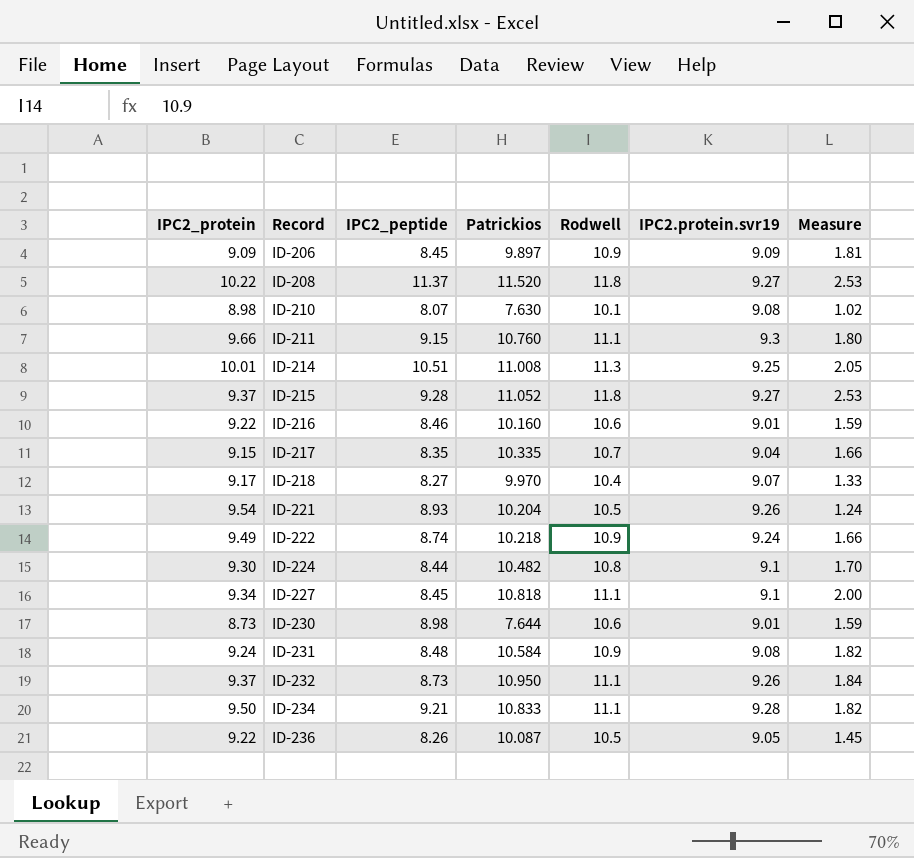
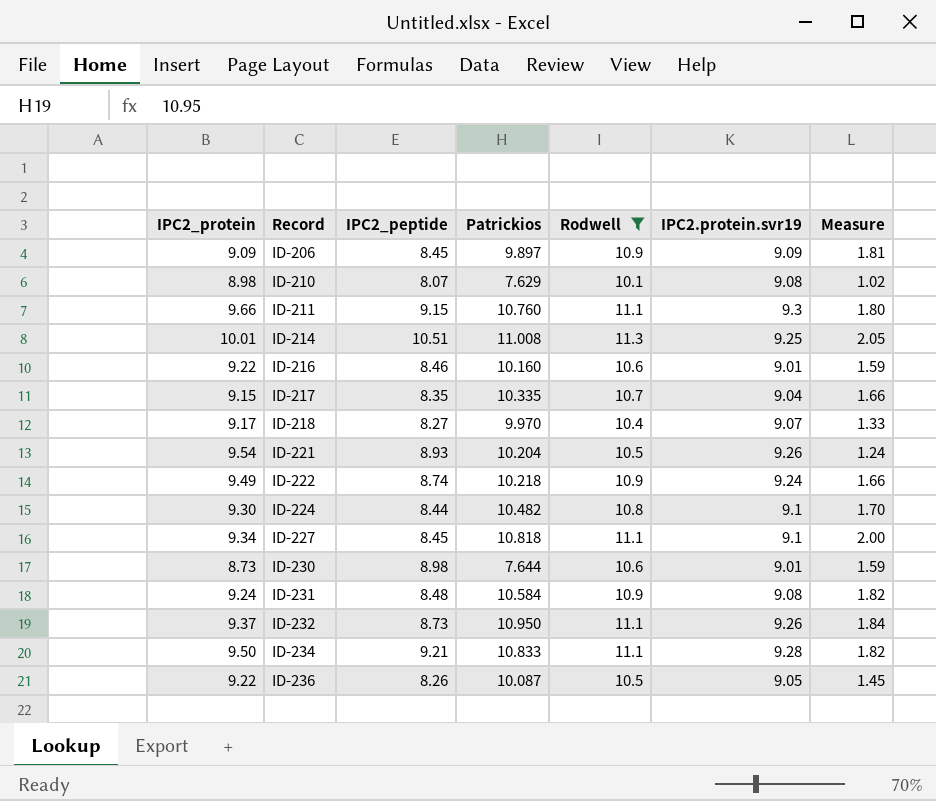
filter: none -> Rodwell != 11.8
ID-210 | Patrickios: 7.630 -> 7.629

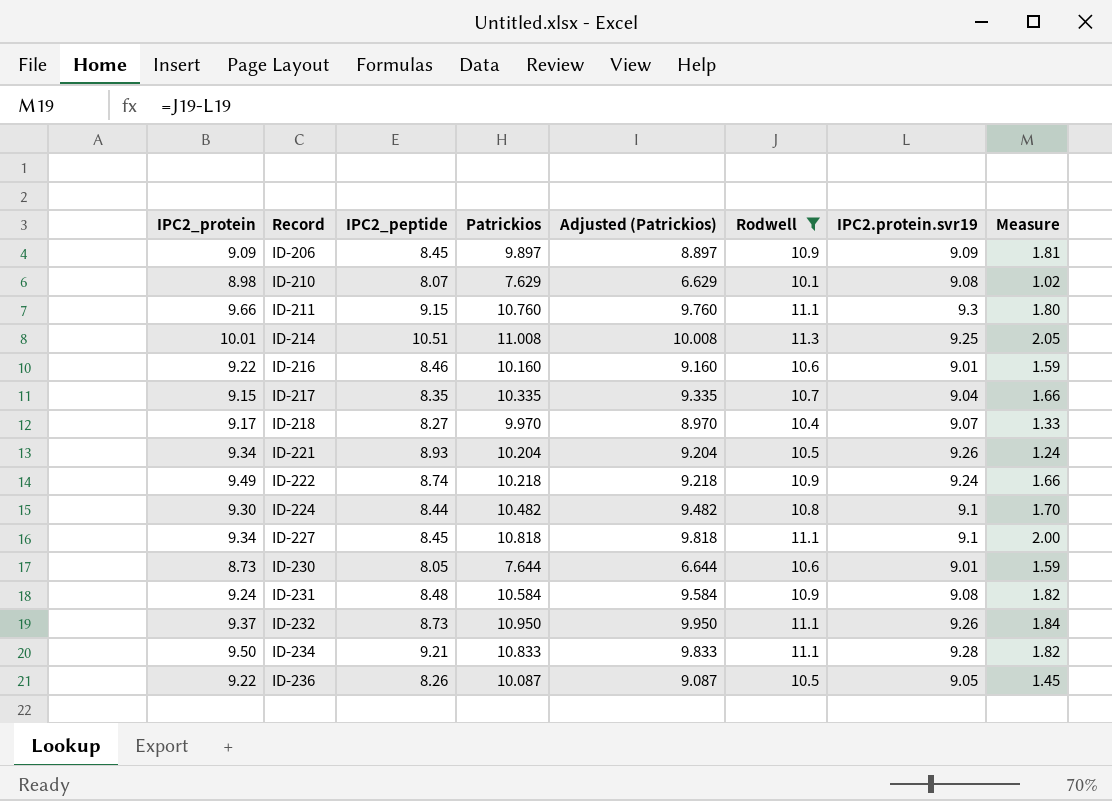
column Adjusted (Patrickios) | formula: none -> [Patrickios] - 1
ID-221 | IPC2_protein: 9.54 -> 9.34
ID-230 | IPC2_peptide: 8.98 -> 8.05

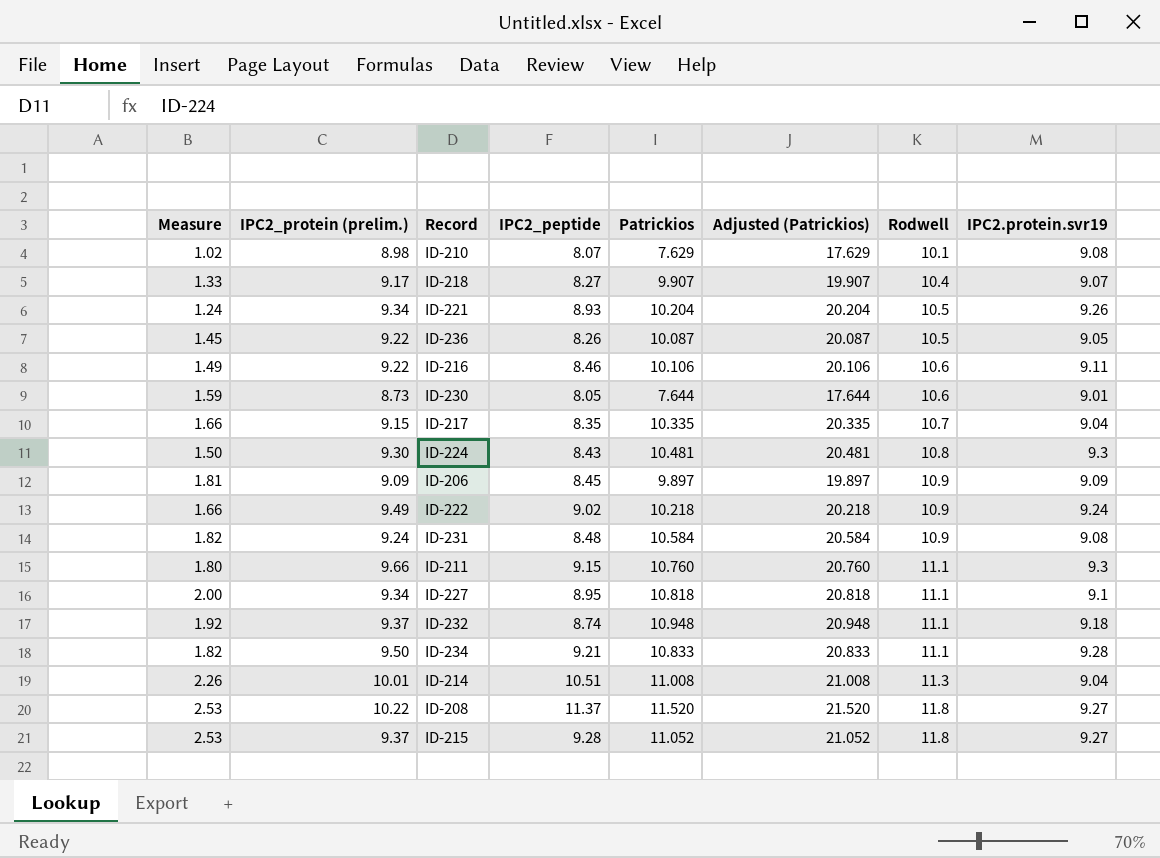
filter: Rodwell != 11.8 -> none
row order: Record ascending -> Rodwell ascending
column Measure | position: 8 -> 1
column name: IPC2_protein -> IPC2_protein (prelim.)
column Adjusted (Patrickios) | formula: [Patrickios] - 1 -> [Patrickios] + 10
ID-218 | Patrickios: 9.970 -> 9.907
ID-216 | Measure: 1.59 -> 1.49
ID-216 | Patrickios: 10.160 -> 10.106
ID-216 | IPC2.protein.svr19: 9.01 -> 9.11
ID-224 | Measure: 1.70 -> 1.50
ID-224 | IPC2_peptide: 8.44 -> 8.43
ID-224 | Patrickios: 10.482 -> 10.481
ID-224 | IPC2.protein.svr19: 9.1 -> 9.3
ID-222 | IPC2_peptide: 8.74 -> 9.02
ID-227 | IPC2_peptide: 8.45 -> 8.95
ID-232 | Measure: 1.84 -> 1.92
ID-232 | IPC2_peptide: 8.73 -> 8.74
ID-232 | Patrickios: 10.950 -> 10.948
ID-232 | IPC2.protein.svr19: 9.26 -> 9.18
ID-214 | Measure: 2.05 -> 2.26
ID-214 | IPC2.protein.svr19: 9.25 -> 9.04

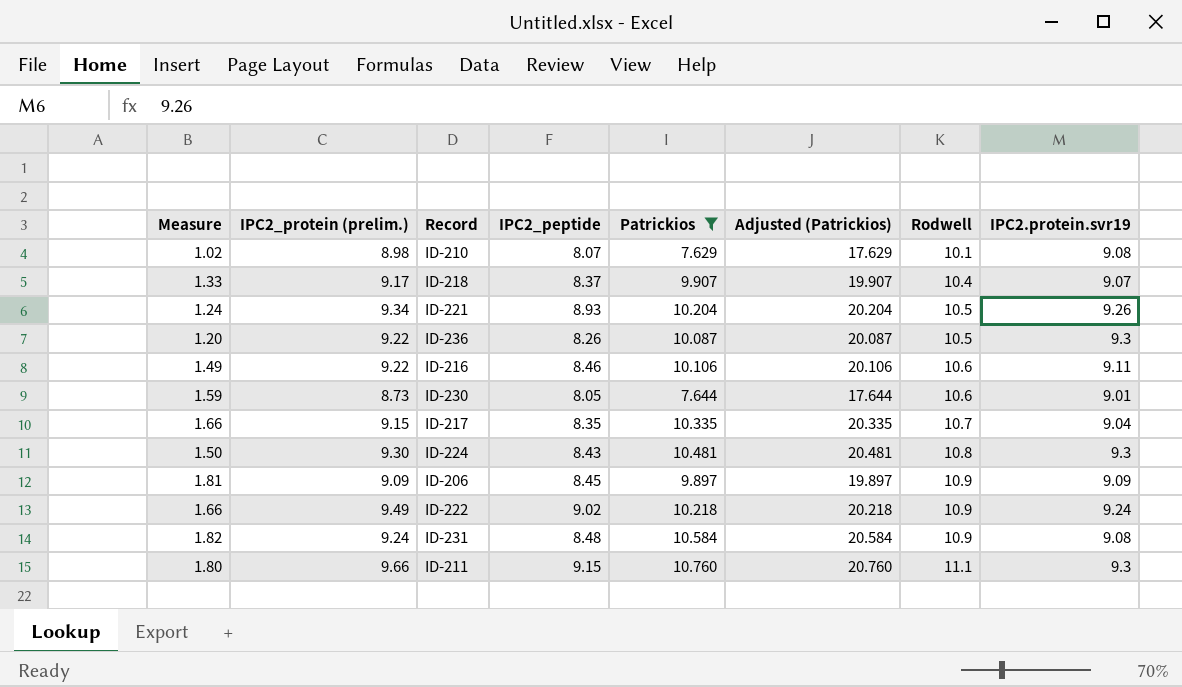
filter: none -> Patrickios <= 10.760
ID-218 | IPC2_peptide: 8.27 -> 8.37
ID-236 | Measure: 1.45 -> 1.20
ID-236 | IPC2.protein.svr19: 9.05 -> 9.3

